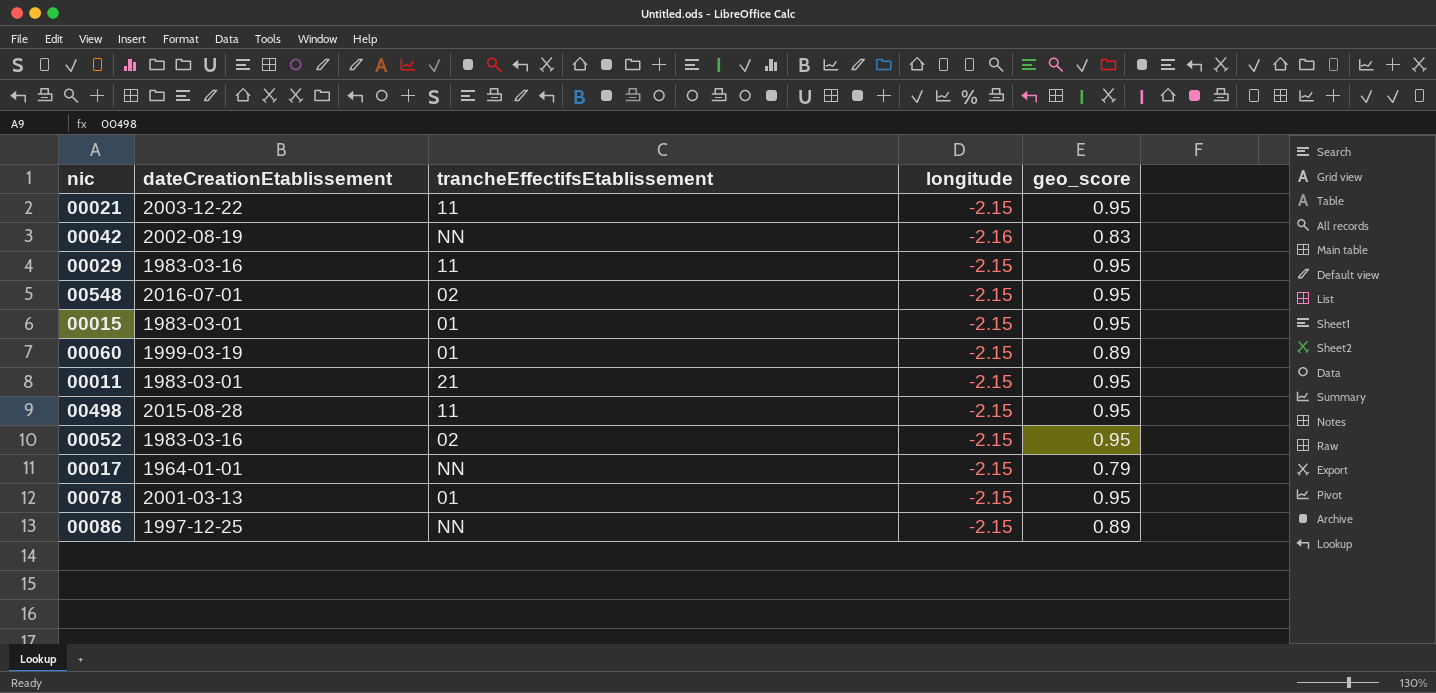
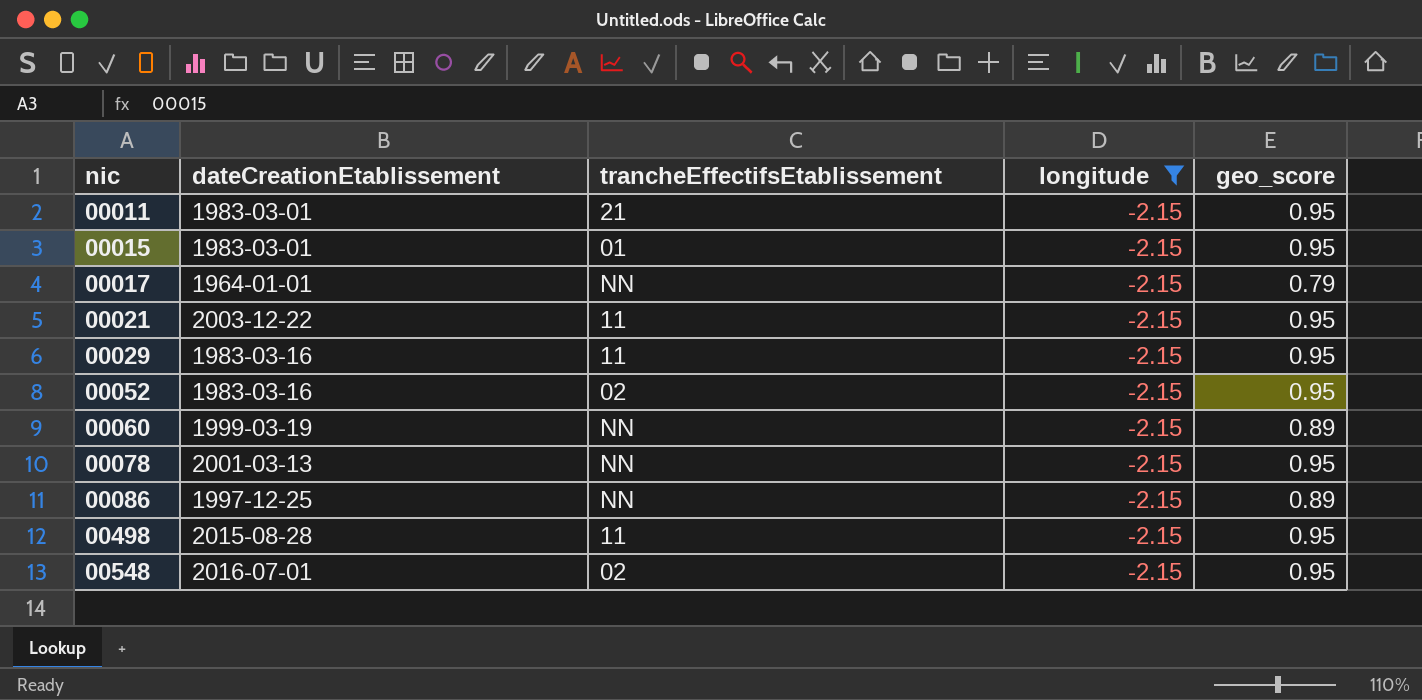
filter: none -> longitude = -2.15
row order: none -> nic ascending
00060 | trancheEffectifsEtablissement: 01 -> NN
00078 | trancheEffectifsEtablissement: 01 -> NN

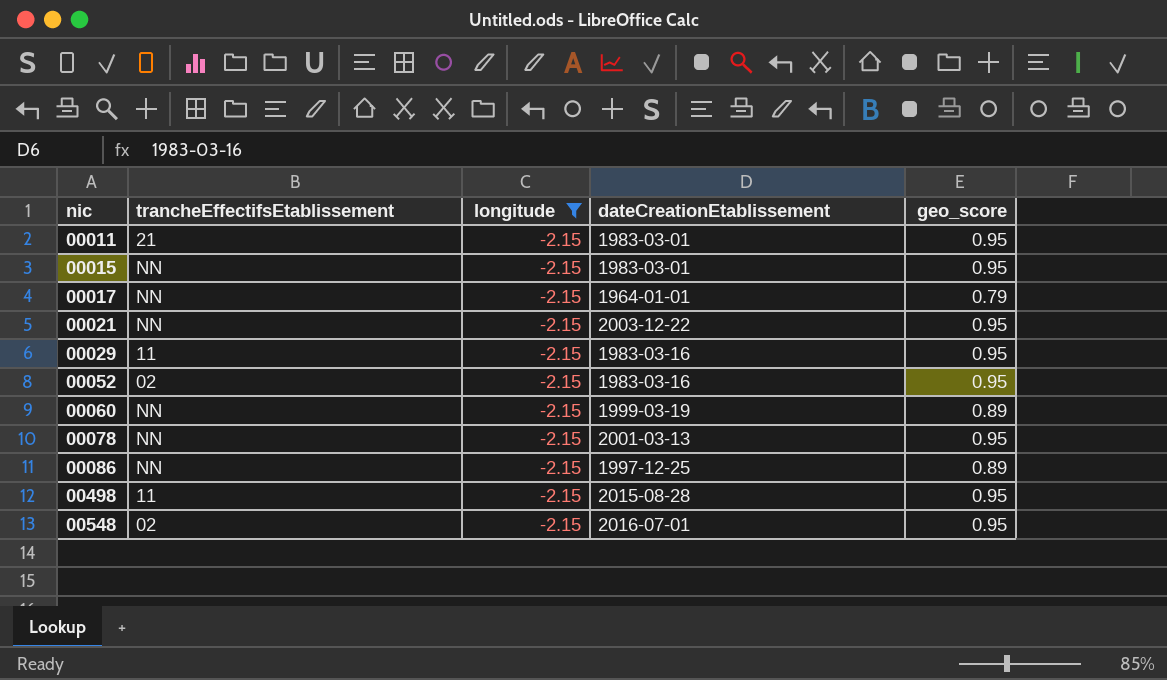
column dateCreationEtablissement | position: 2 -> 4
00015 | trancheEffectifsEtablissement: 01 -> NN
00021 | trancheEffectifsEtablissement: 11 -> NN

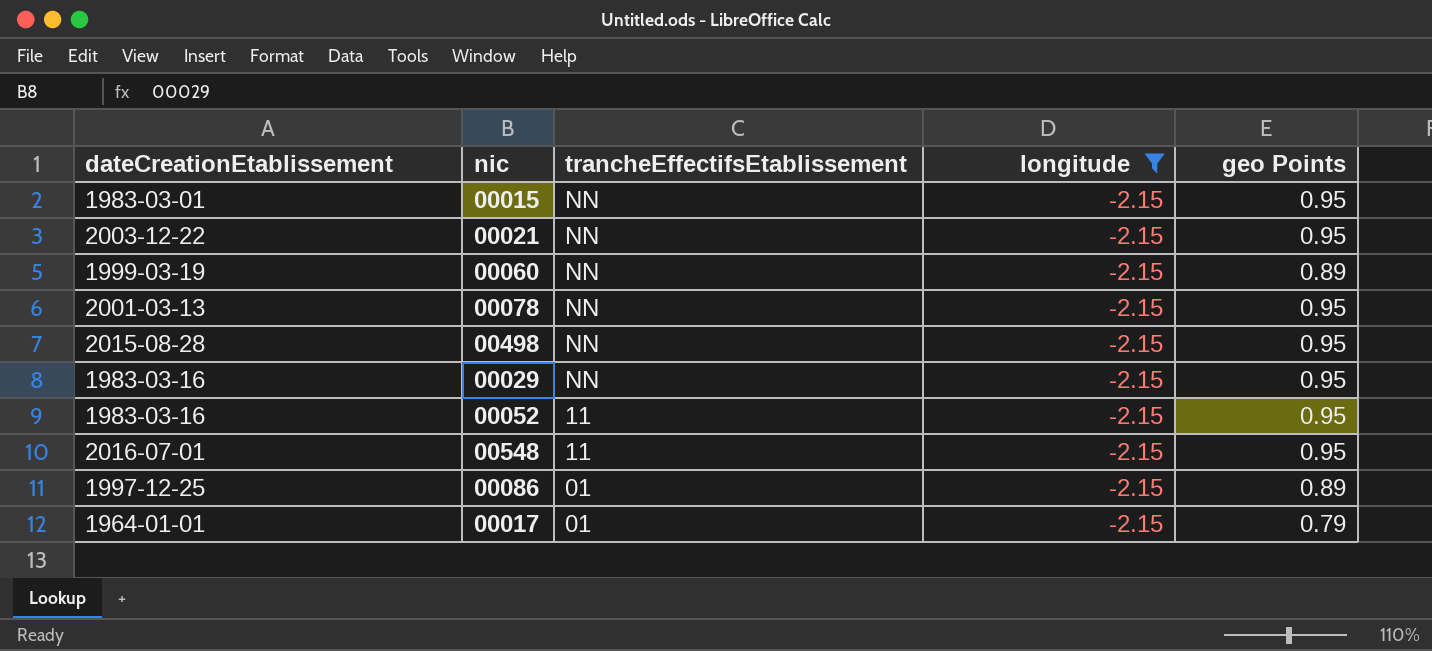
row order: nic ascending -> trancheEffectifsEtablissement descending
column dateCreationEtablissement | position: 4 -> 1
column name: geo_score -> geo Points
row 00011: 21 | -2.15 | 1983-03-01 | 0.95 -> none
00498 | trancheEffectifsEtablissement: 11 -> NN
00029 | trancheEffectifsEtablissement: 11 -> NN
00052 | trancheEffectifsEtablissement: 02 -> 11
00548 | trancheEffectifsEtablissement: 02 -> 11
00086 | trancheEffectifsEtablissement: NN -> 01
00017 | trancheEffectifsEtablissement: NN -> 01

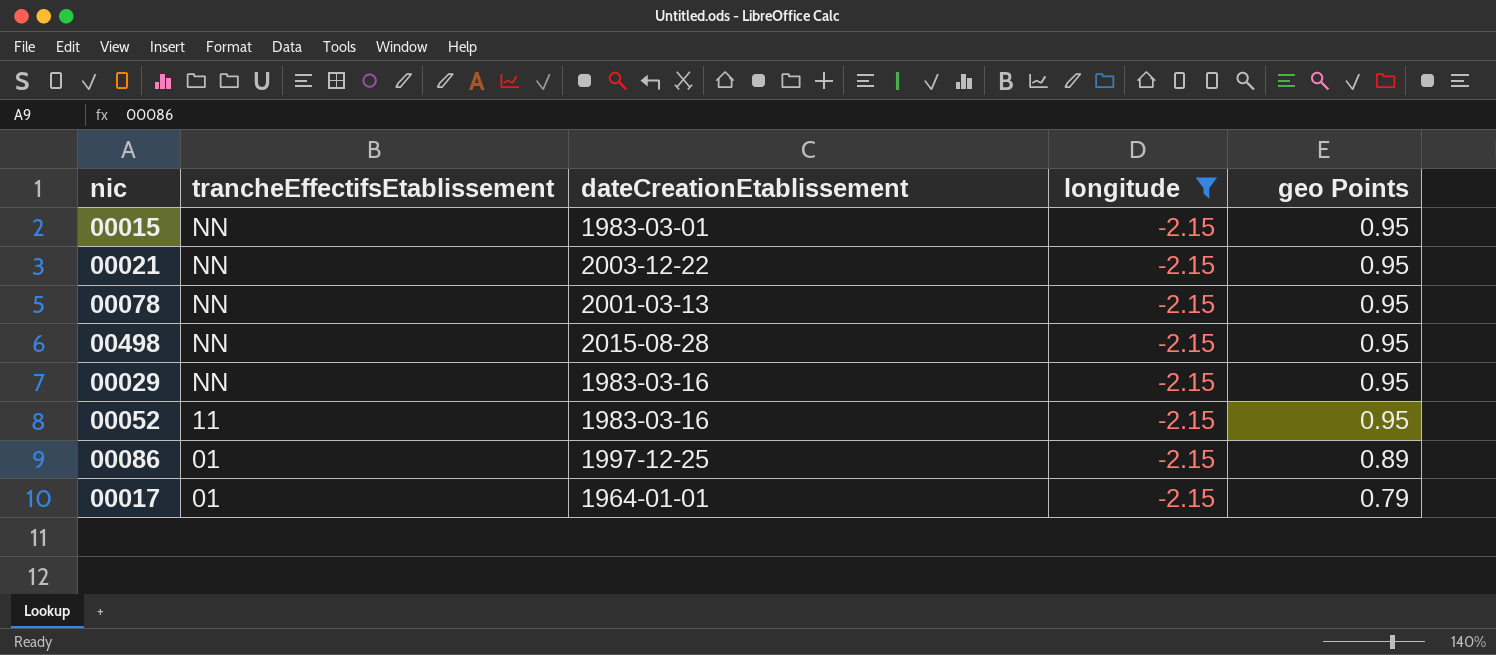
column dateCreationEtablissement | position: 1 -> 3
row 00060: 1999-03-19 | NN | -2.15 | 0.89 -> none
row 00548: 2016-07-01 | 11 | -2.15 | 0.95 -> none

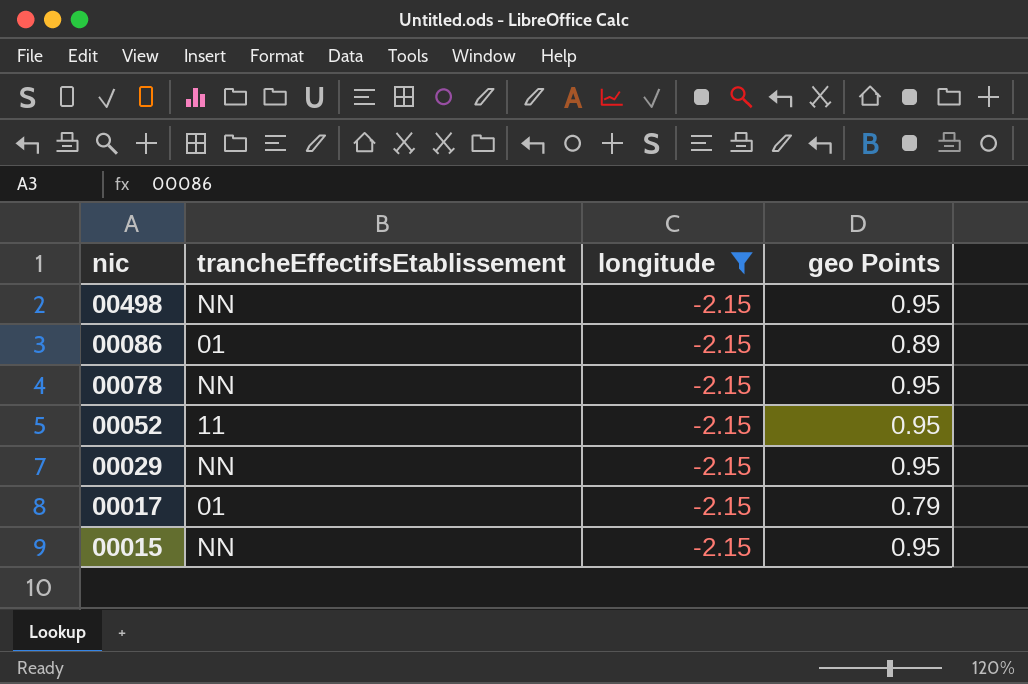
row order: trancheEffectifsEtablissement descending -> nic descending
column dateCreationEtablissement | position: 3 -> none
row 00021: NN | 2003-12-22 | -2.15 | 0.95 -> none

